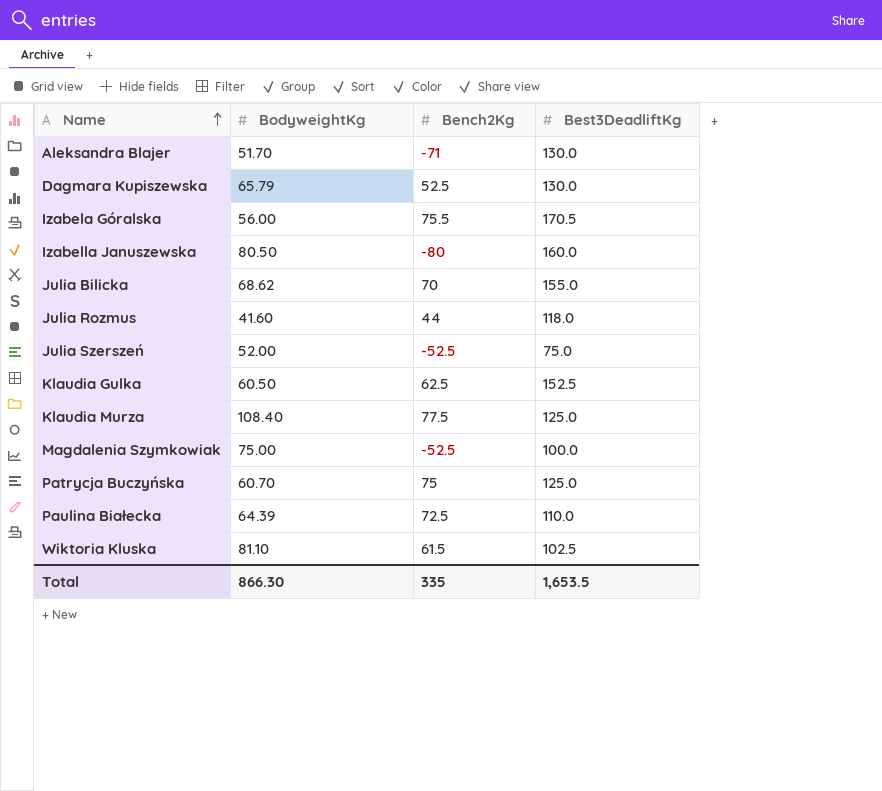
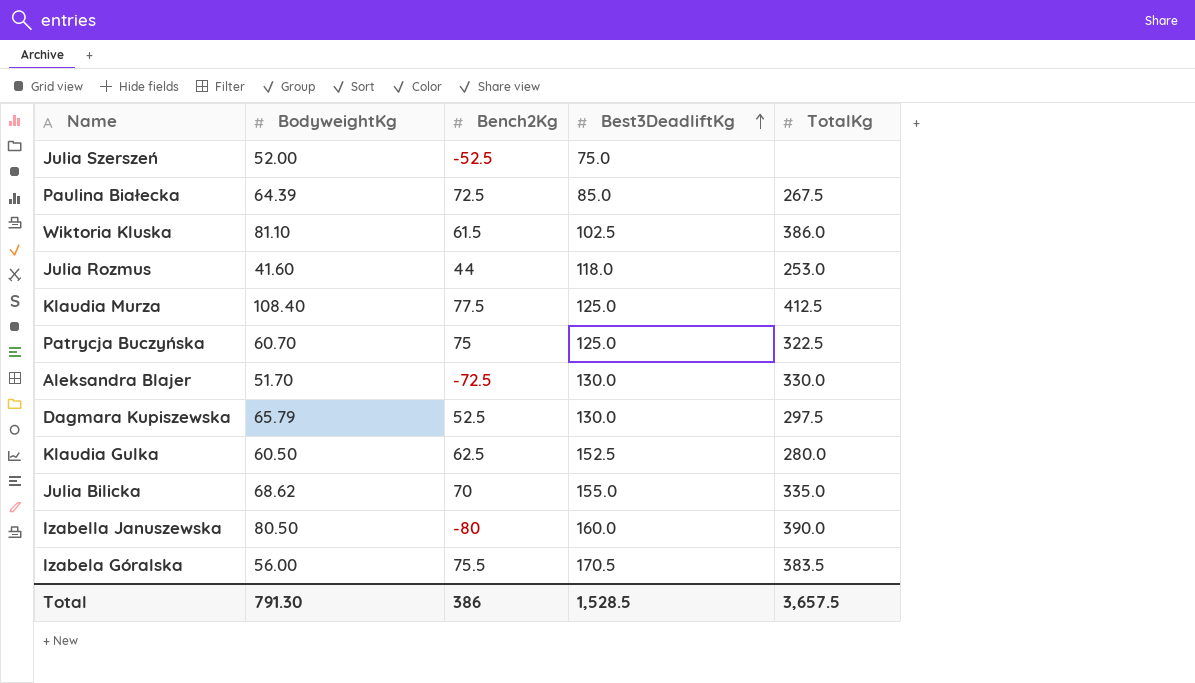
row order: Name ascending -> Best3DeadliftKg ascending
column TotalKg | position: none -> 5
row Magdalenia Szymkowiak: 75.00 | -52.5 | 100.0 -> none
Paulina Białecka | Best3DeadliftKg: 110.0 -> 85.0
Aleksandra Blajer | Bench2Kg: -71 -> -72.5
Total | BodyweightKg: 866.30 -> 791.30
Total | Bench2Kg: 335 -> 386
Total | Best3DeadliftKg: 1,653.5 -> 1,528.5

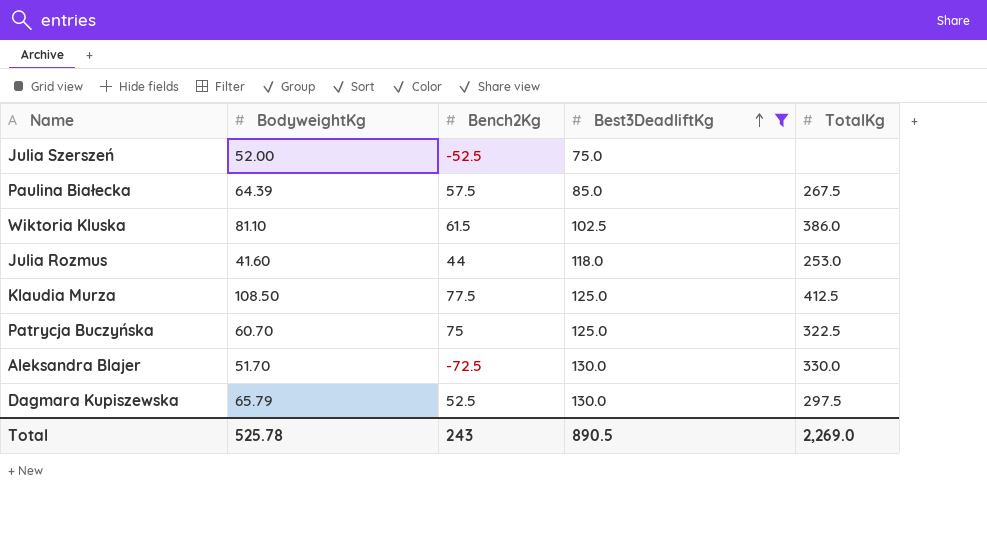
filter: none -> Best3DeadliftKg <= 130.0
Paulina Białecka | Bench2Kg: 72.5 -> 57.5
Klaudia Murza | BodyweightKg: 108.40 -> 108.50
Total | BodyweightKg: 791.30 -> 525.78
Total | Bench2Kg: 386 -> 243
Total | Best3DeadliftKg: 1,528.5 -> 890.5
Total | TotalKg: 3,657.5 -> 2,269.0

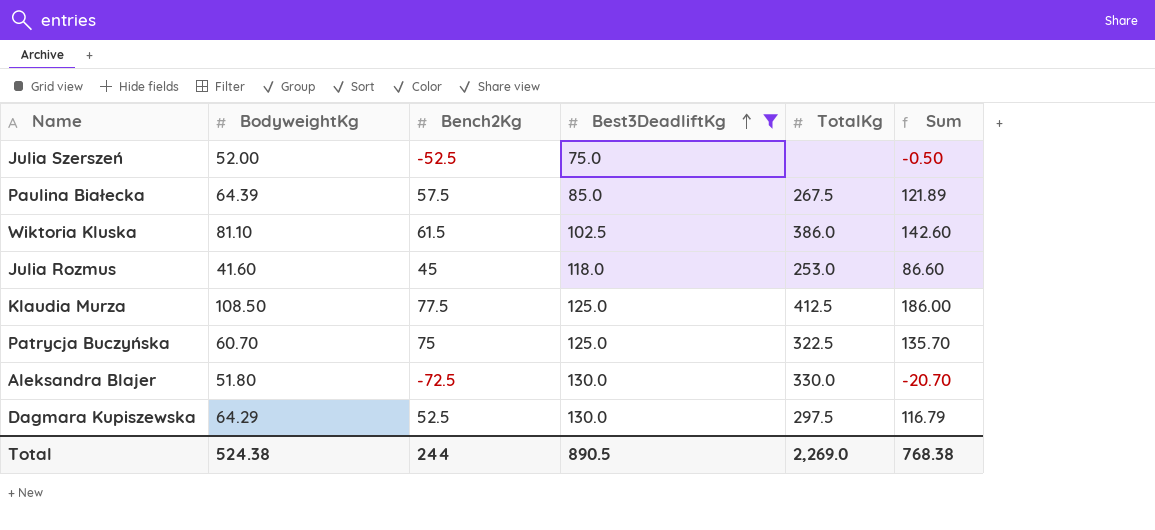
column Sum | formula: none -> [BodyweightKg] + [Bench2Kg]
Julia Rozmus | Bench2Kg: 44 -> 45
Aleksandra Blajer | BodyweightKg: 51.70 -> 51.80
Dagmara Kupiszewska | BodyweightKg: 65.79 -> 64.29
Total | BodyweightKg: 525.78 -> 524.38
Total | Bench2Kg: 243 -> 244

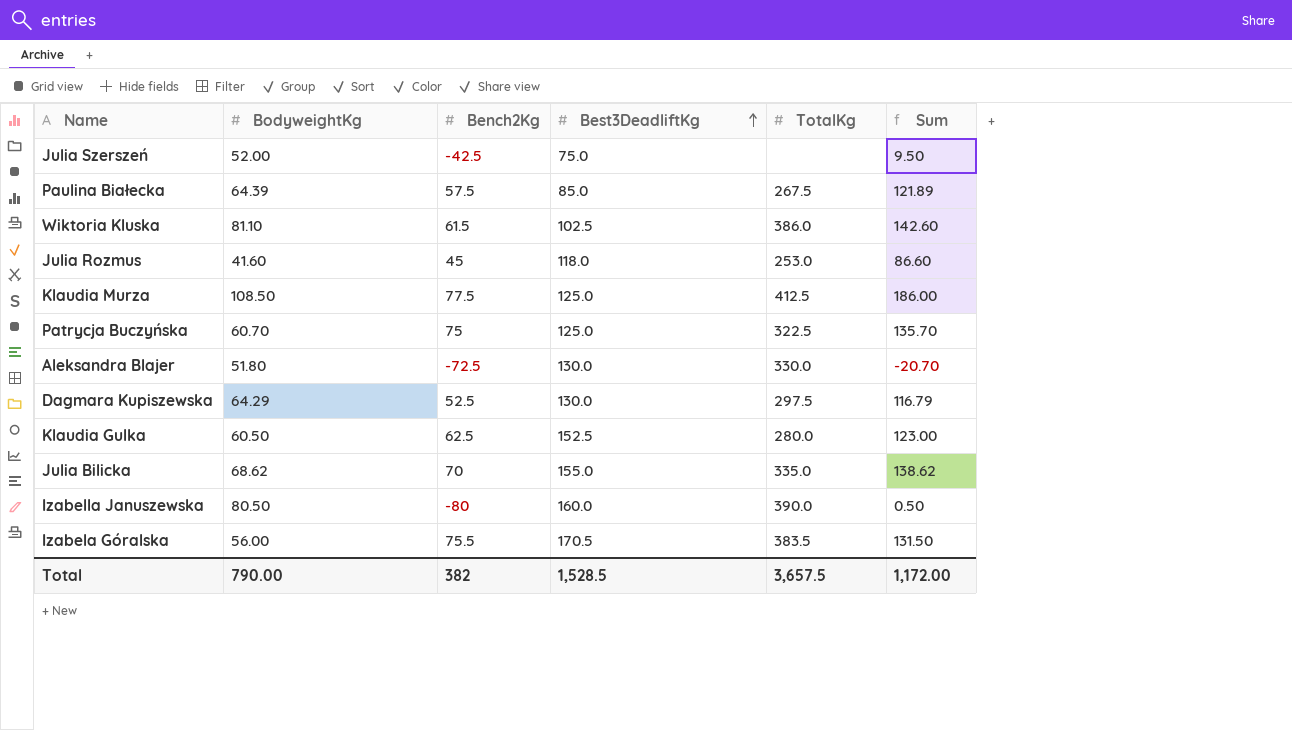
filter: Best3DeadliftKg <= 130.0 -> none
Julia Szerszeń | Bench2Kg: -52.5 -> -42.5
Julia Szerszeń | Sum: -0.50 -> 9.50
Total | BodyweightKg: 524.38 -> 790.00
Total | Bench2Kg: 244 -> 382
Total | Best3DeadliftKg: 890.5 -> 1,528.5
Total | TotalKg: 2,269.0 -> 3,657.5
Total | Sum: 768.38 -> 1,172.00

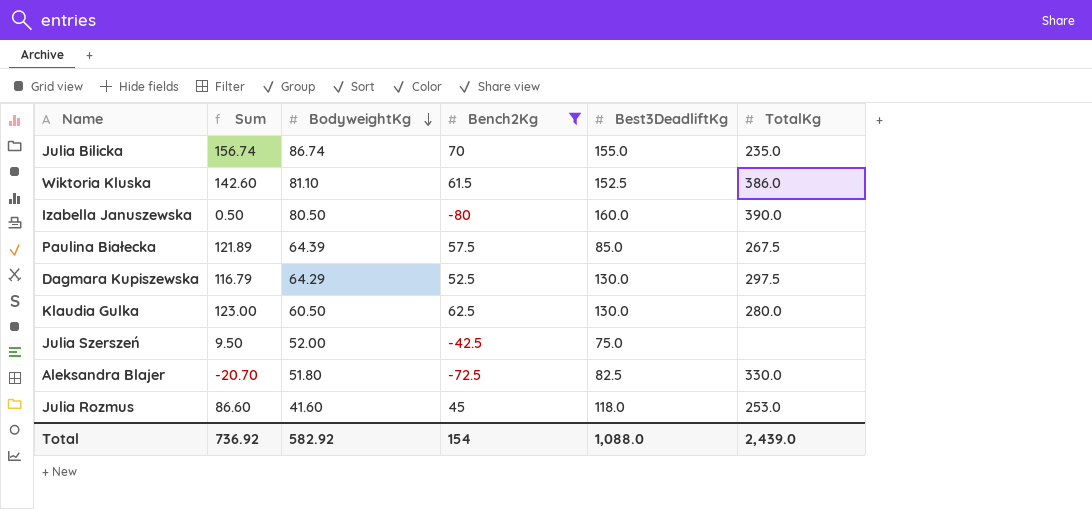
filter: none -> Bench2Kg <= 70
row order: Best3DeadliftKg ascending -> BodyweightKg descending
column Sum | position: 6 -> 2
Julia Bilicka | Sum: 138.62 -> 156.74
Julia Bilicka | BodyweightKg: 68.62 -> 86.74
Julia Bilicka | TotalKg: 335.0 -> 235.0
Wiktoria Kluska | Best3DeadliftKg: 102.5 -> 152.5
Klaudia Gulka | Best3DeadliftKg: 152.5 -> 130.0
Aleksandra Blajer | Best3DeadliftKg: 130.0 -> 82.5
Total | Sum: 1,172.00 -> 736.92
Total | BodyweightKg: 790.00 -> 582.92
Total | Bench2Kg: 382 -> 154
Total | Best3DeadliftKg: 1,528.5 -> 1,088.0
Total | TotalKg: 3,657.5 -> 2,439.0

